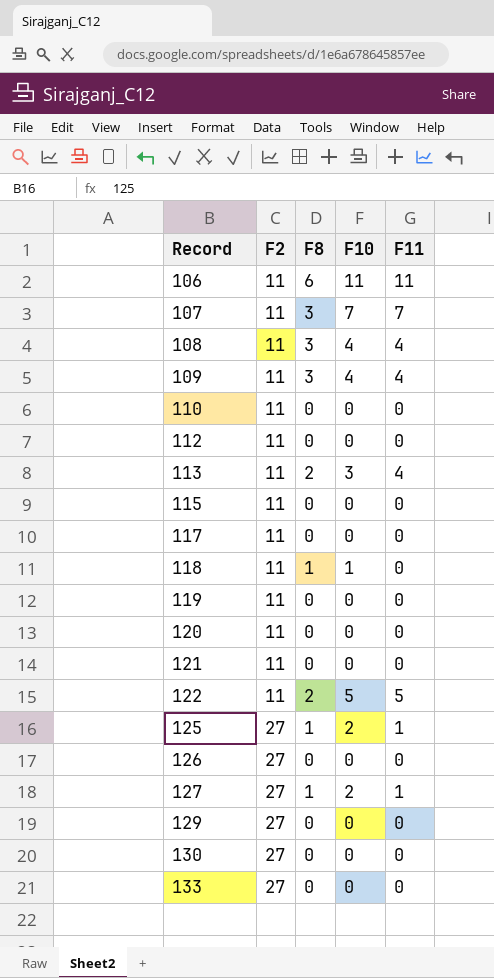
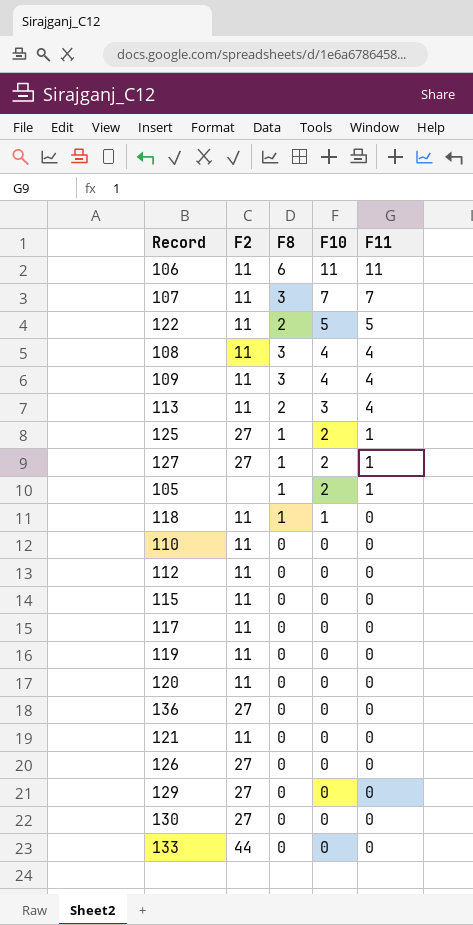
row order: Record ascending -> F10 descending
row 105: none -> none | 1 | 2 | 1
row 136: none -> 27 | 0 | 0 | 0
133 | F2: 27 -> 44

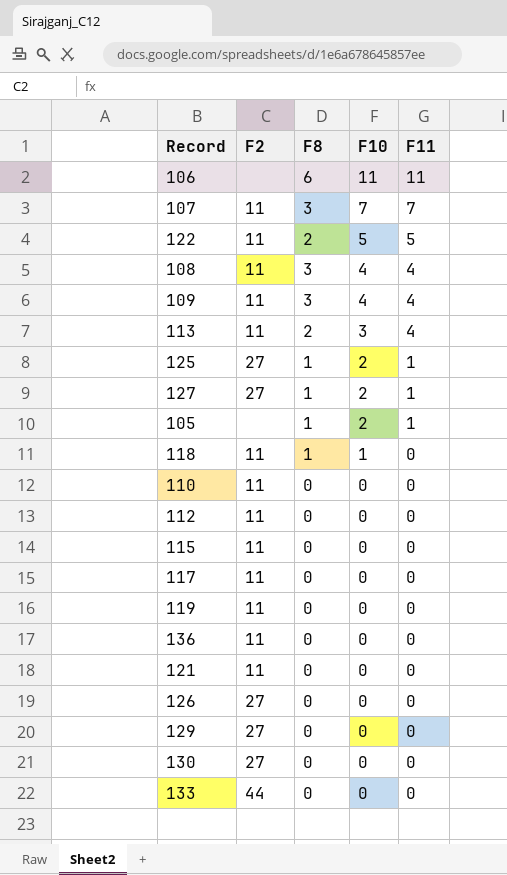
row 120: 11 | 0 | 0 | 0 -> none
106 | F2: 11 -> none
136 | F2: 27 -> 11

